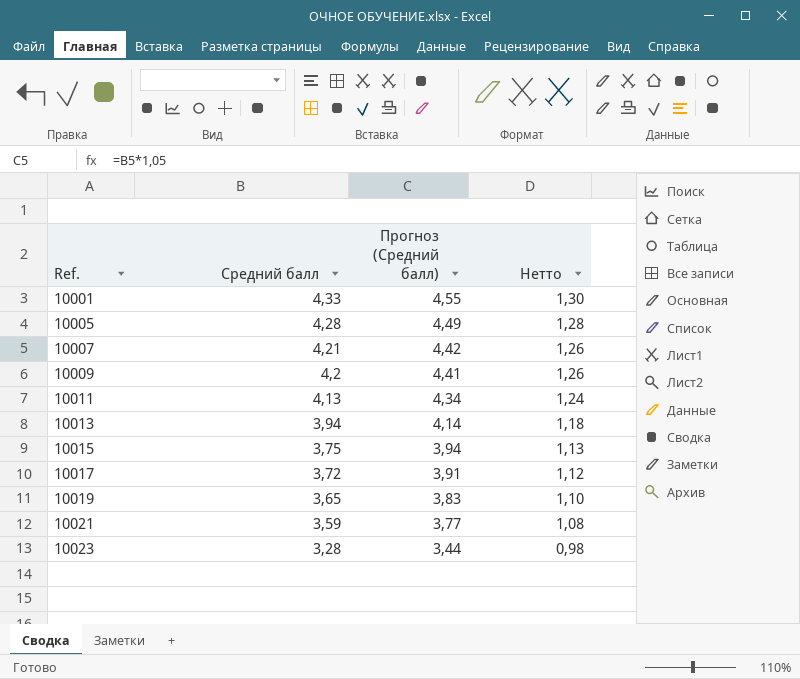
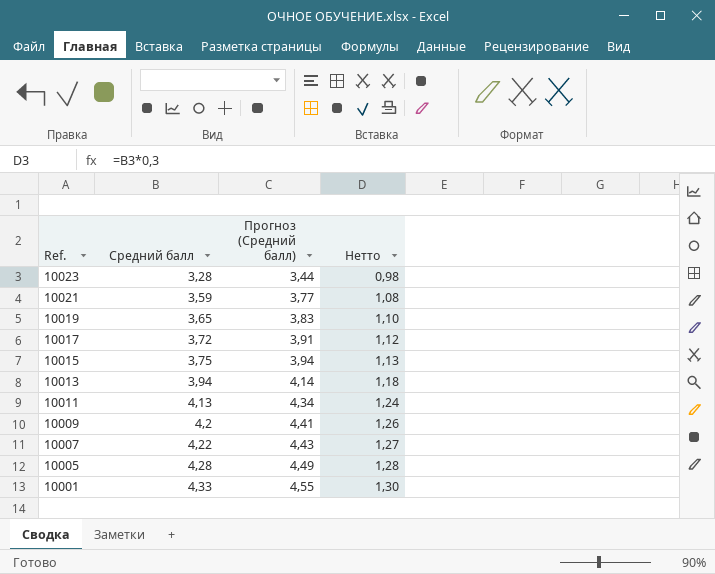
row order: Ref. ascending -> Ref. descending
10007 | Средний балл: 4,21 -> 4,22
10007 | Прогноз (Средний балл): 4,42 -> 4,43
10007 | Нетто: 1,26 -> 1,27

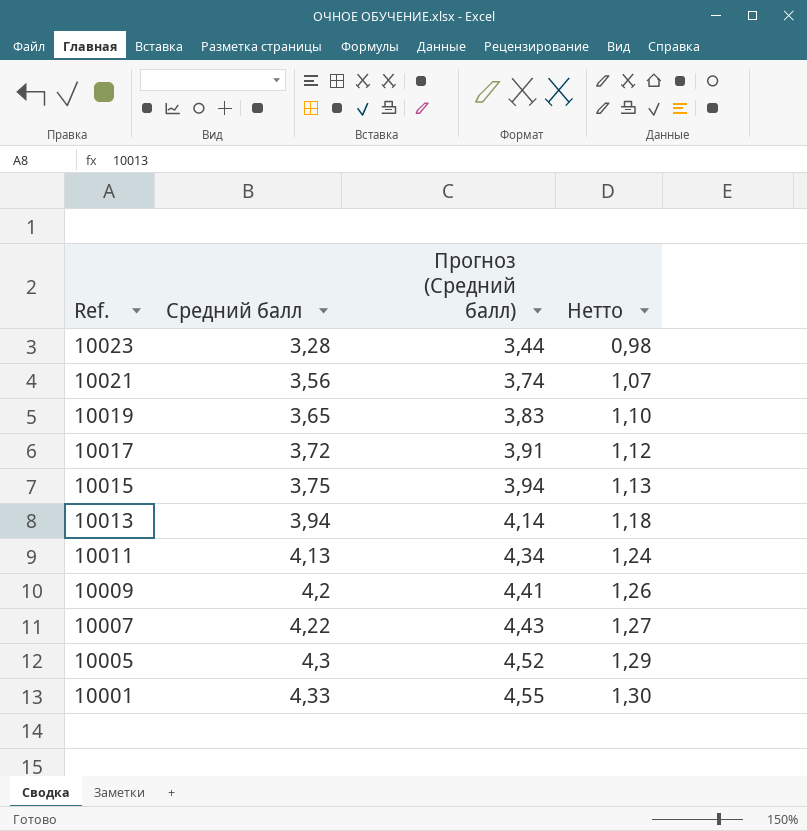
10021 | Средний балл: 3,59 -> 3,56
10021 | Прогноз (Средний балл): 3,77 -> 3,74
10021 | Нетто: 1,08 -> 1,07
10005 | Средний балл: 4,28 -> 4,3
10005 | Прогноз (Средний балл): 4,49 -> 4,52
10005 | Нетто: 1,28 -> 1,29

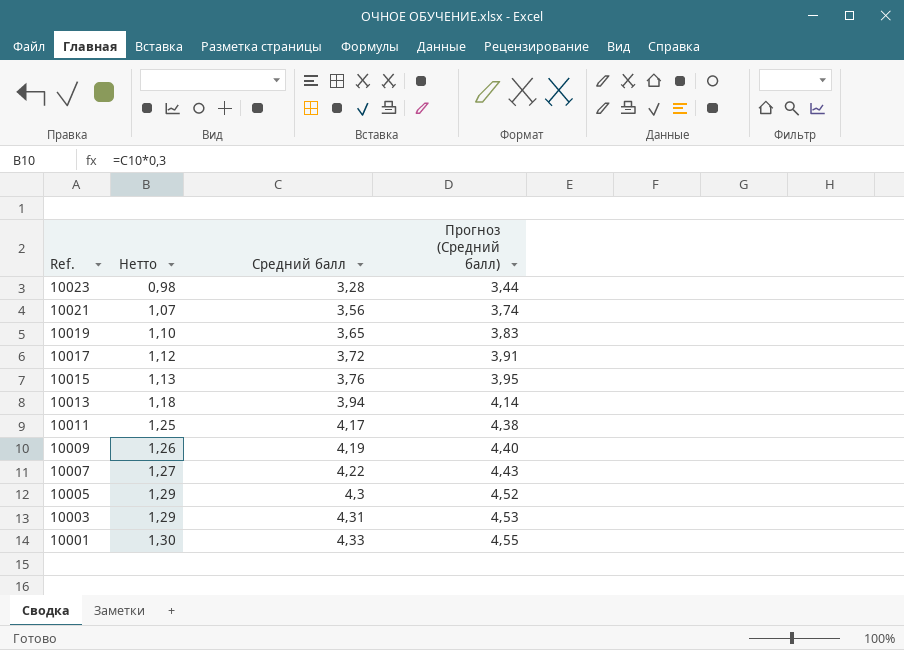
column Нетто | position: 4 -> 2
10015 | Средний балл: 3,75 -> 3,76
10015 | Прогноз (Средний балл): 3,94 -> 3,95
10011 | Нетто: 1,24 -> 1,25
10011 | Средний балл: 4,13 -> 4,17
10011 | Прогноз (Средний балл): 4,34 -> 4,38
10009 | Средний балл: 4,2 -> 4,19
10009 | Прогноз (Средний балл): 4,41 -> 4,40
row 10003: none -> 1,29 | 4,31 | 4,53

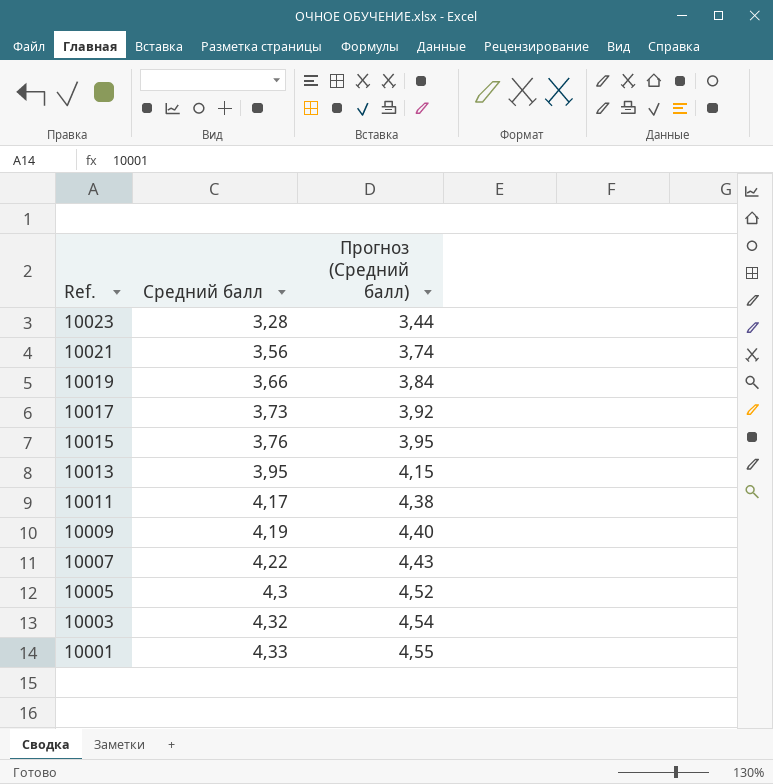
column Нетто | formula: [Средний балл] * 0,3 -> none
10019 | Средний балл: 3,65 -> 3,66
10019 | Прогноз (Средний балл): 3,83 -> 3,84
10017 | Средний балл: 3,72 -> 3,73
10017 | Прогноз (Средний балл): 3,91 -> 3,92
10013 | Средний балл: 3,94 -> 3,95
10013 | Прогноз (Средний балл): 4,14 -> 4,15
10003 | Средний балл: 4,31 -> 4,32
10003 | Прогноз (Средний балл): 4,53 -> 4,54

